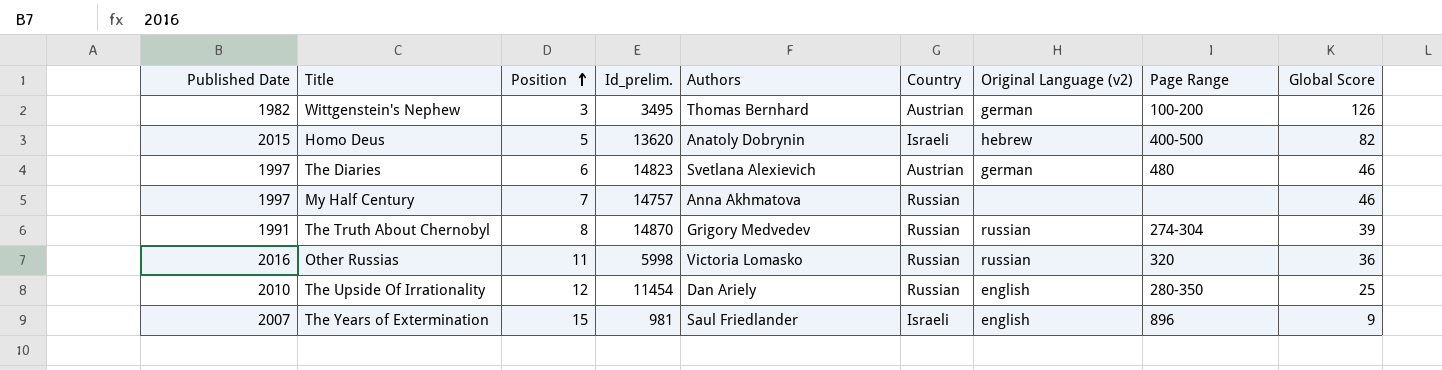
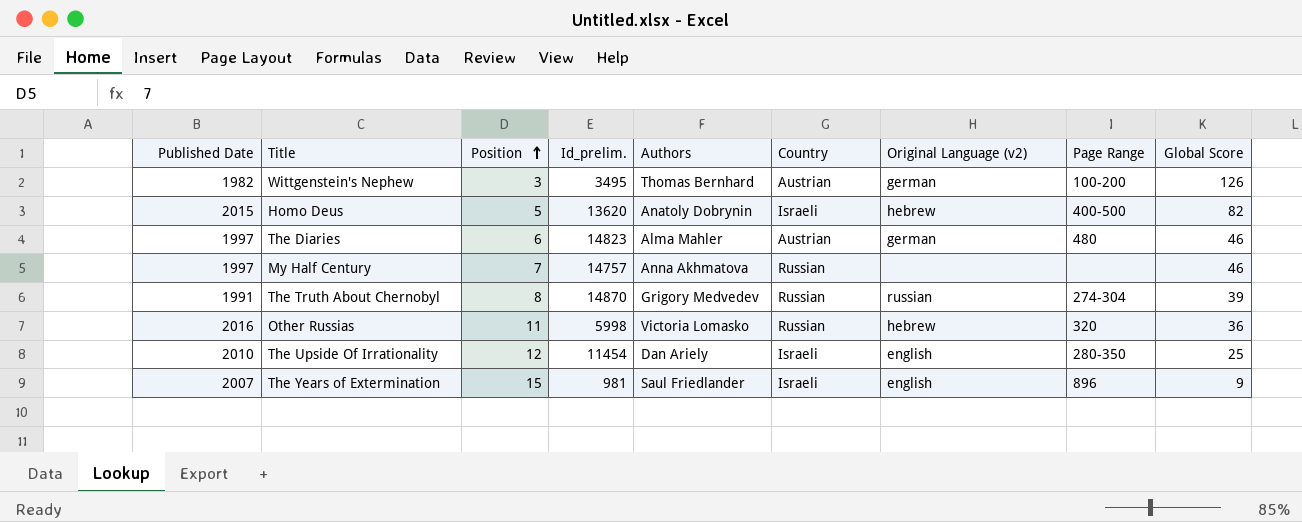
The Diaries | Authors: Svetlana Alexievich -> Alma Mahler
Other Russias | Original Language (v2): russian -> hebrew
The Upside Of Irrationality | Country: Russian -> Israeli

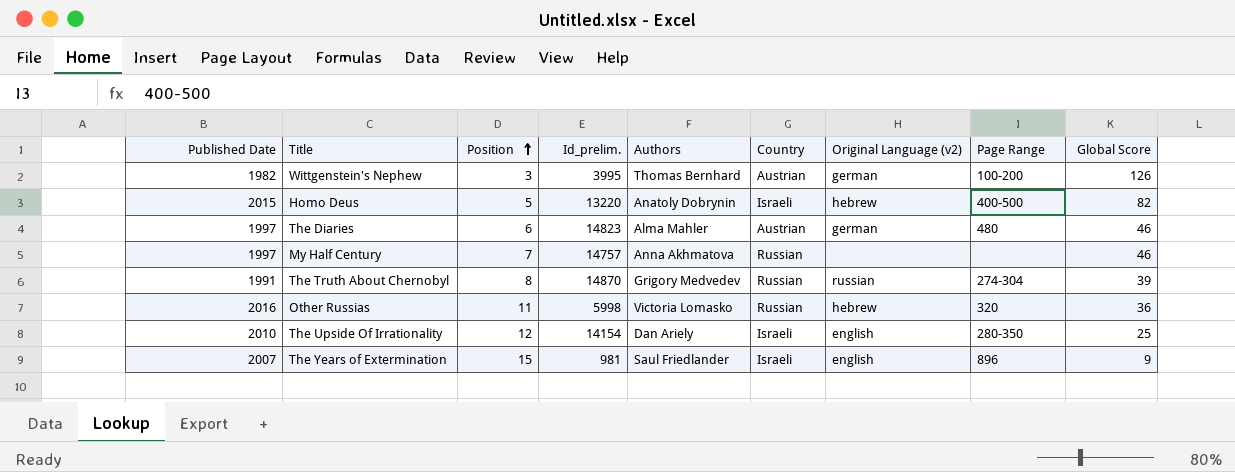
Wittgenstein's Nephew | Id_prelim.: 3495 -> 3995
Homo Deus | Id_prelim.: 13620 -> 13220
The Upside Of Irrationality | Id_prelim.: 11454 -> 14154

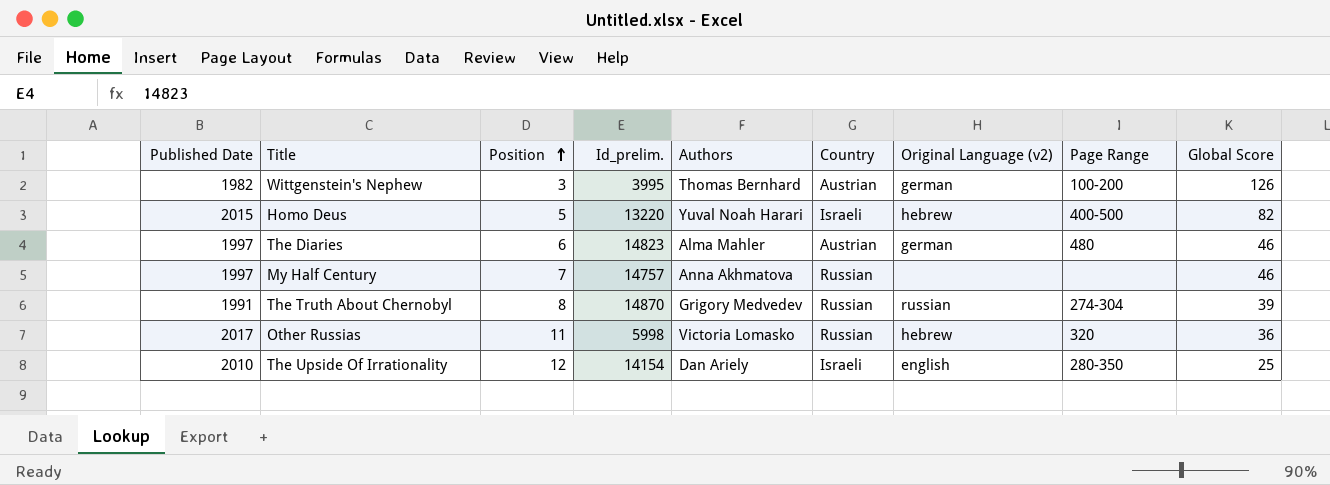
row The Years of Extermination: 2007 | 15 | 981 | Saul Friedlander | Israeli | english | 896 | 9 -> none
Homo Deus | Authors: Anatoly Dobrynin -> Yuval Noah Harari
Other Russias | Published Date: 2016 -> 2017

